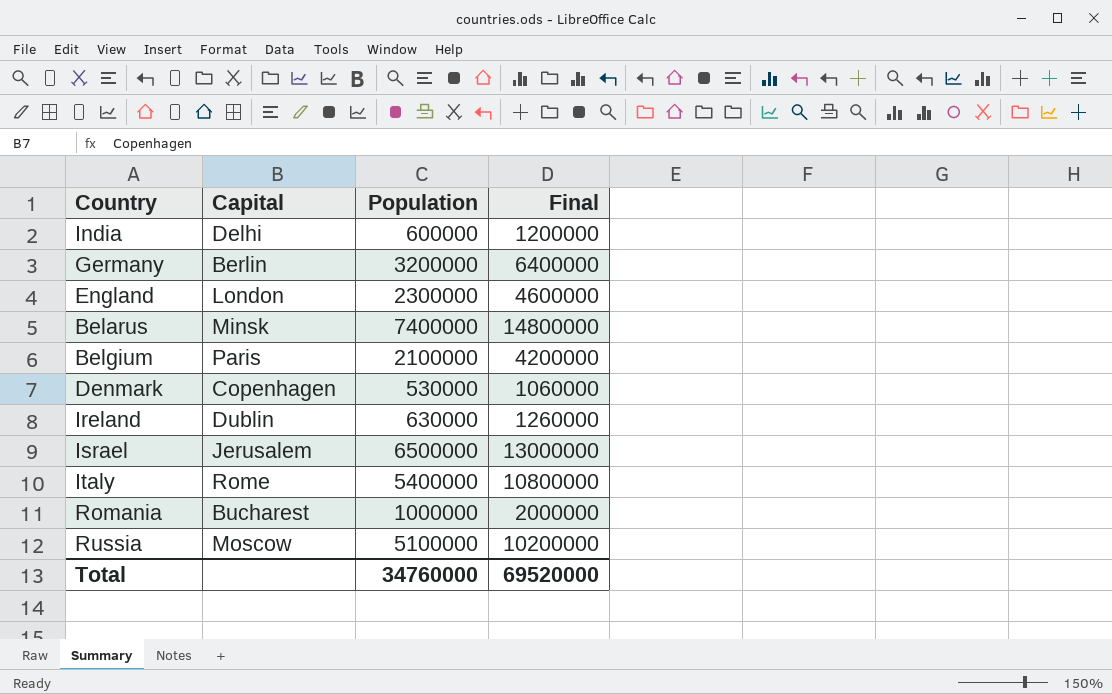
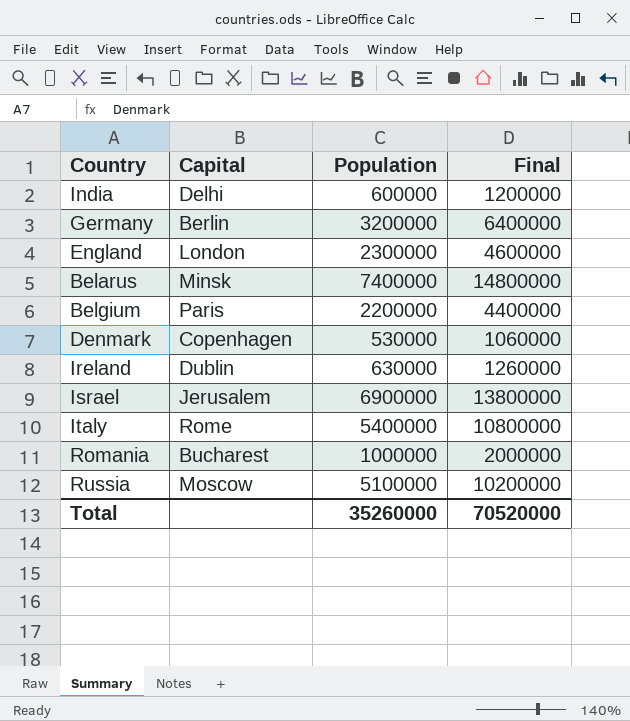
Belgium | Population: 2100000 -> 2200000
Belgium | Final: 4200000 -> 4400000
Israel | Population: 6500000 -> 6900000
Israel | Final: 13000000 -> 13800000
Total | Population: 34760000 -> 35260000
Total | Final: 69520000 -> 70520000

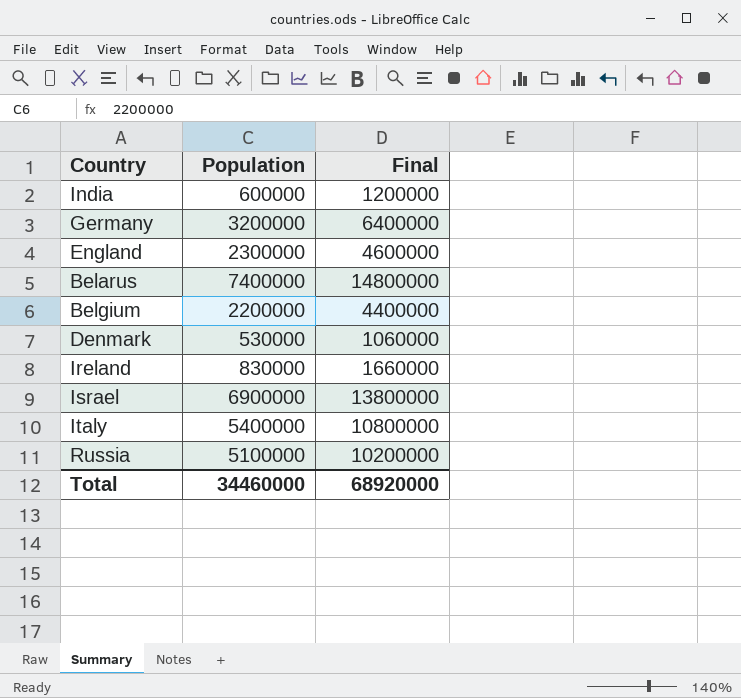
column Capital | position: 2 -> none
row Romania: Bucharest | 1000000 | 2000000 -> none
Ireland | Population: 630000 -> 830000
Ireland | Final: 1260000 -> 1660000
Total | Population: 35260000 -> 34460000
Total | Final: 70520000 -> 68920000

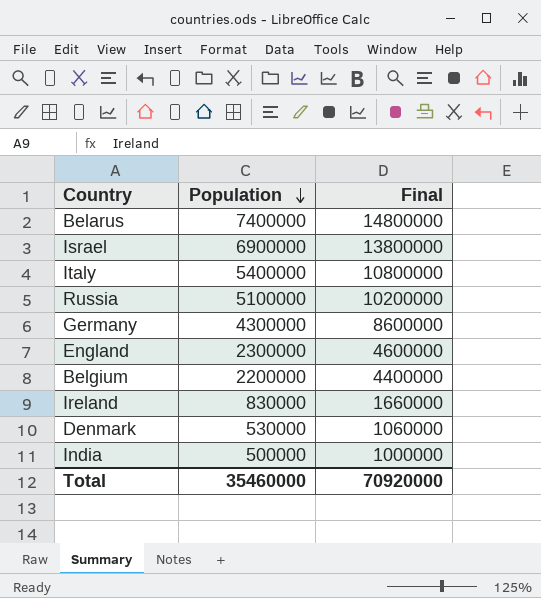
row order: none -> Population descending
Germany | Population: 3200000 -> 4300000
Germany | Final: 6400000 -> 8600000
India | Population: 600000 -> 500000
India | Final: 1200000 -> 1000000
Total | Population: 34460000 -> 35460000
Total | Final: 68920000 -> 70920000

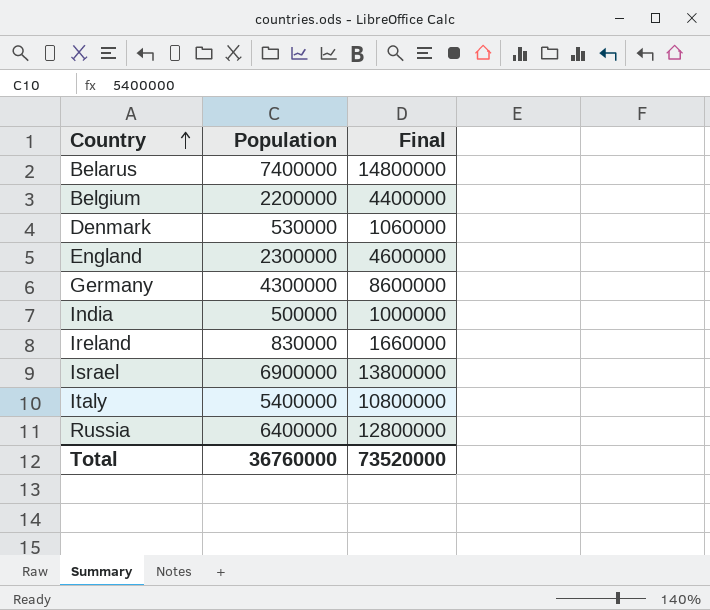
row order: Population descending -> Country ascending
Russia | Population: 5100000 -> 6400000
Russia | Final: 10200000 -> 12800000
Total | Population: 35460000 -> 36760000
Total | Final: 70920000 -> 73520000

